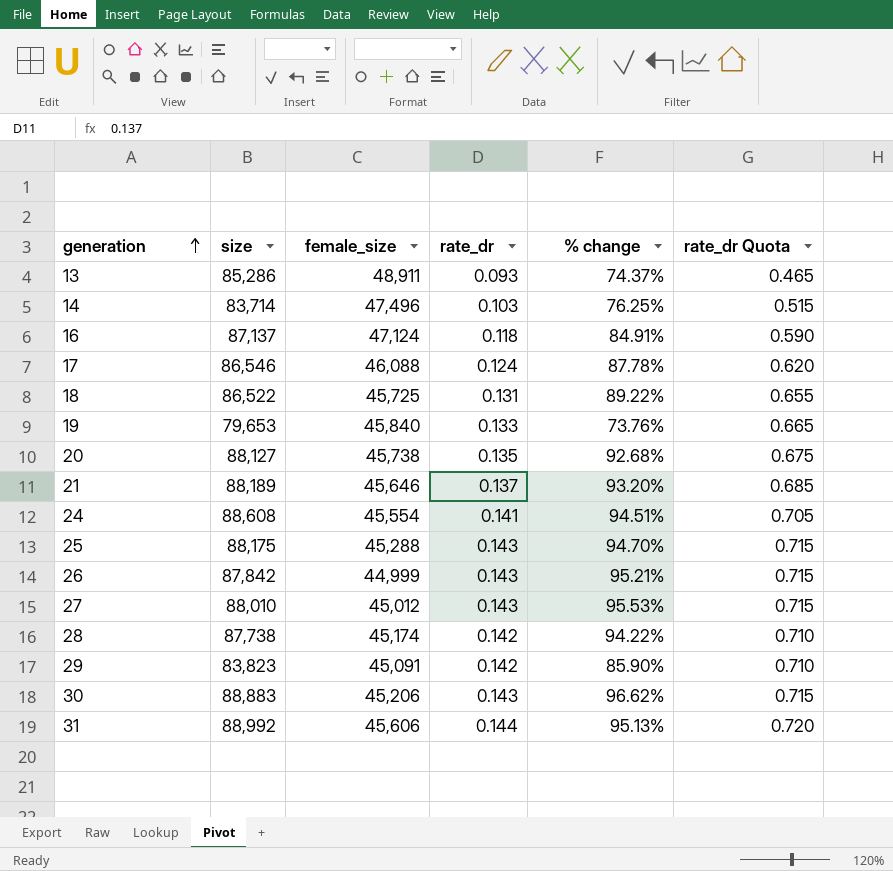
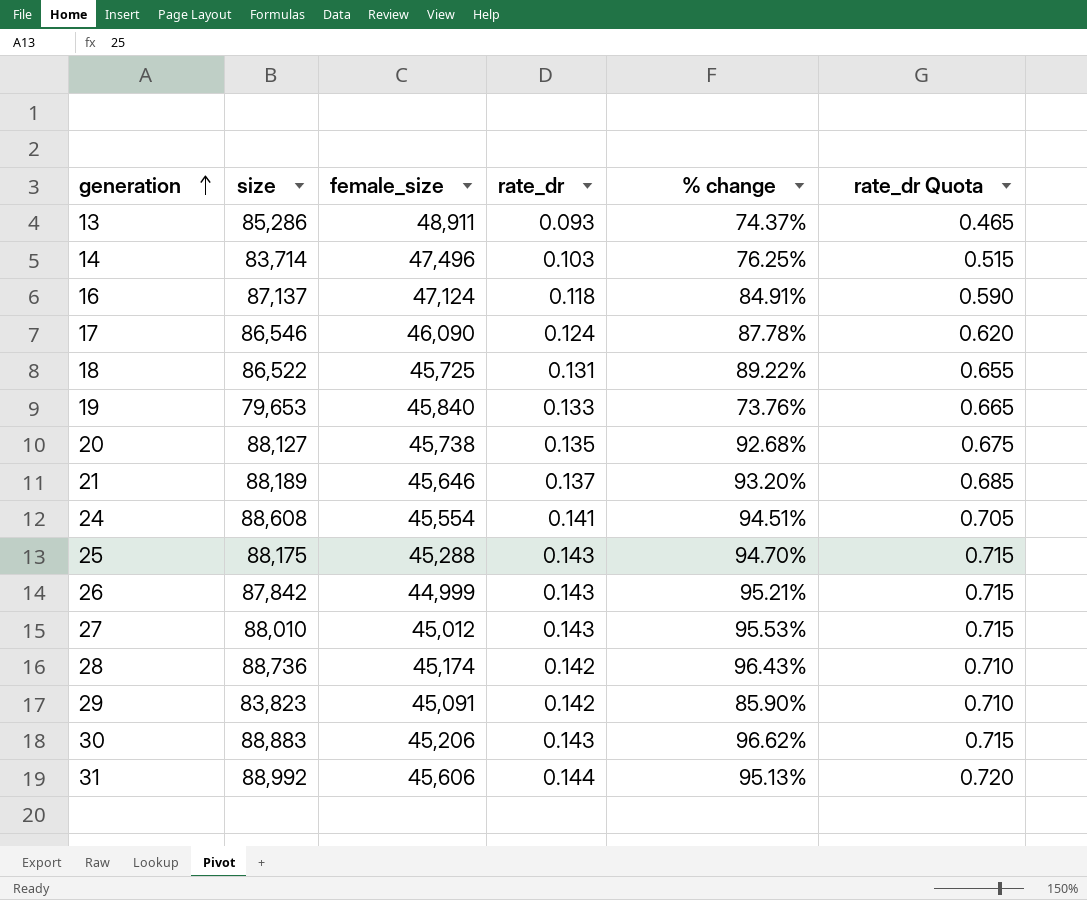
17 | female_size: 46,088 -> 46,090
28 | size: 87,738 -> 88,736
28 | % change: 94.22% -> 96.43%

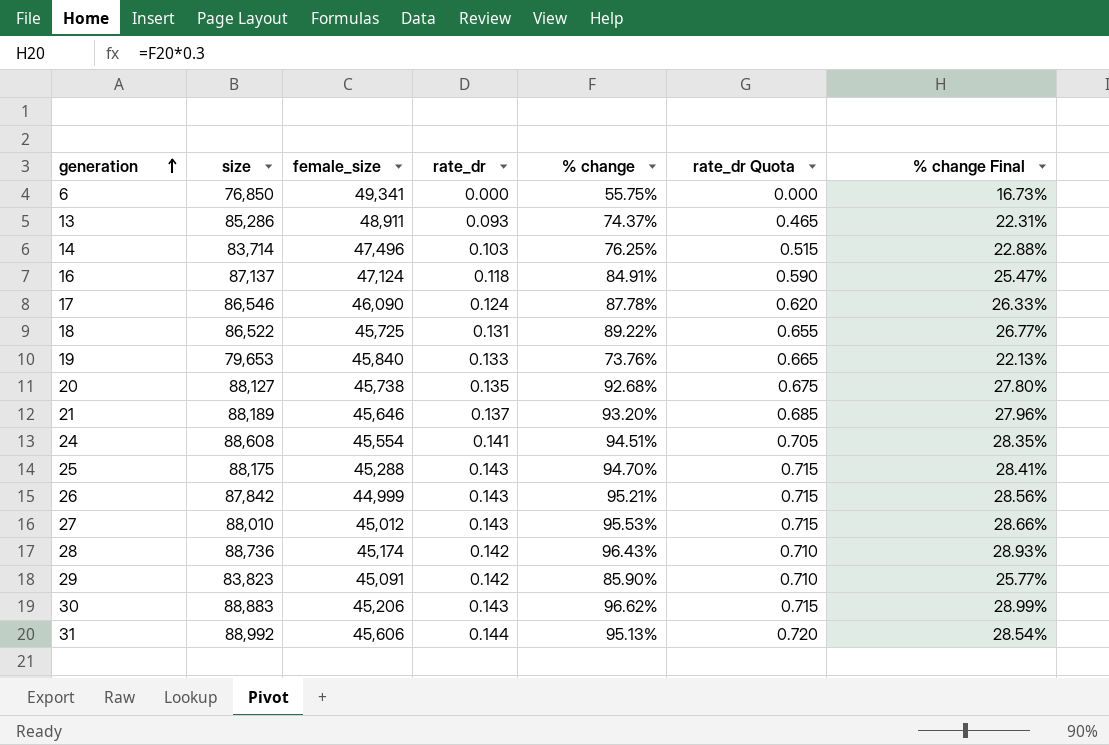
column % change Final | formula: none -> [% change] * 0.3
row 6: none -> 76,850 | 49,341 | 0.000 | 55.75% | 0.000 | 16.73%

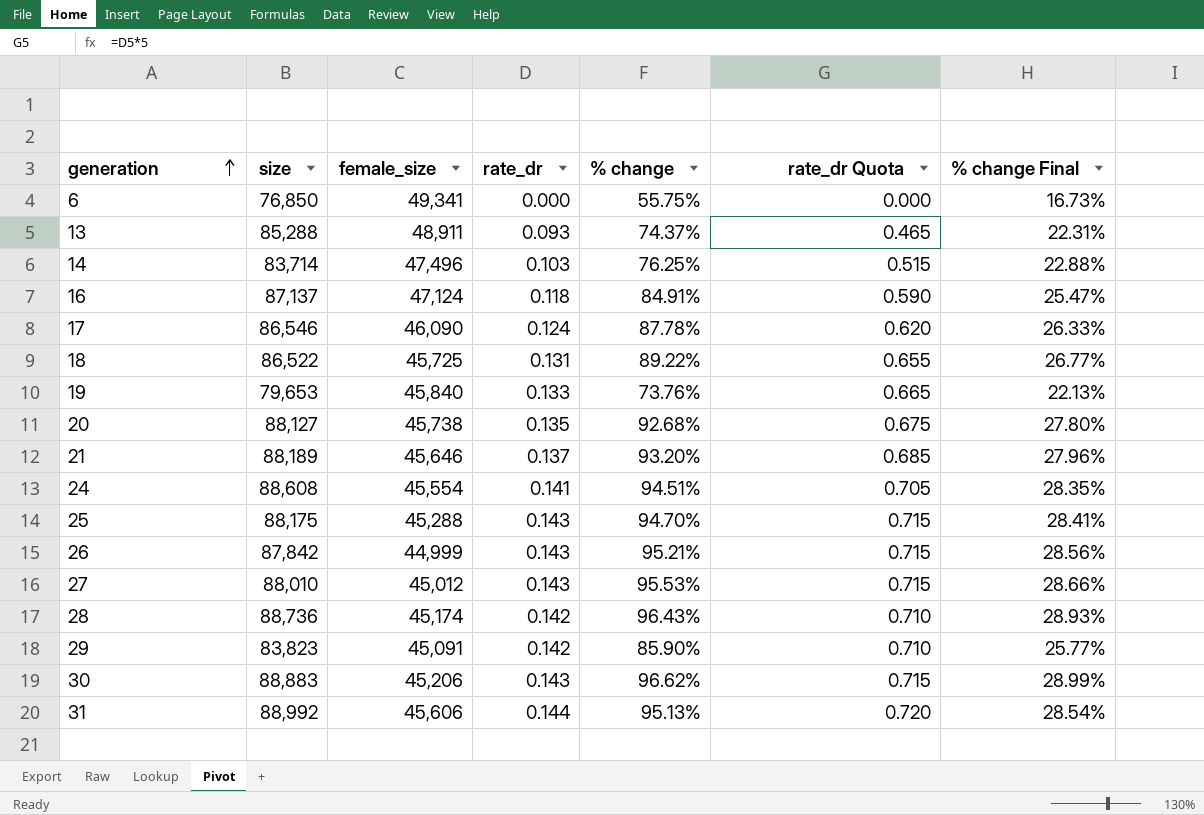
13 | size: 85,286 -> 85,288

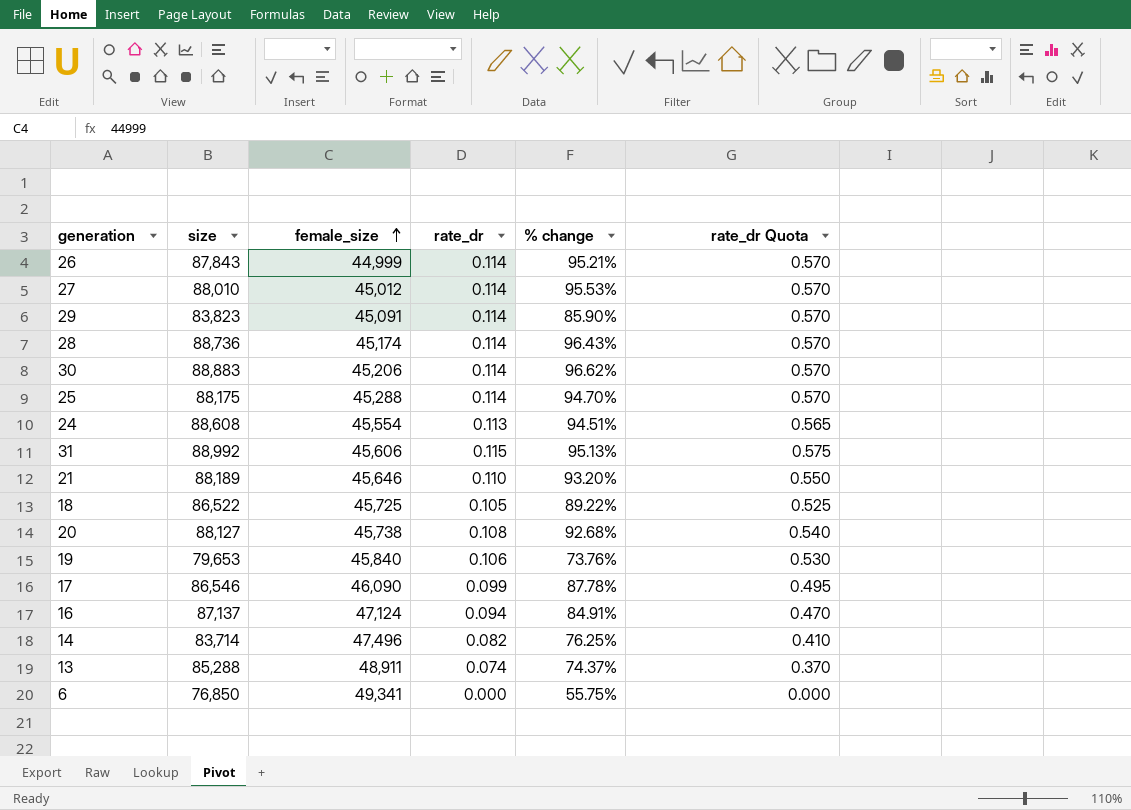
row order: generation ascending -> female_size ascending
column % change Final | formula: [% change] * 0.3 -> none
26 | size: 87,842 -> 87,843
26 | rate_dr: 0.143 -> 0.114
26 | rate_dr Quota: 0.715 -> 0.570
27 | rate_dr: 0.143 -> 0.114
27 | rate_dr Quota: 0.715 -> 0.570
29 | rate_dr: 0.142 -> 0.114
29 | rate_dr Quota: 0.710 -> 0.570
28 | rate_dr: 0.142 -> 0.114
28 | rate_dr Quota: 0.710 -> 0.570
30 | rate_dr: 0.143 -> 0.114
30 | rate_dr Quota: 0.715 -> 0.570
25 | rate_dr: 0.143 -> 0.114
25 | rate_dr Quota: 0.715 -> 0.570
24 | rate_dr: 0.141 -> 0.113
24 | rate_dr Quota: 0.705 -> 0.565
31 | rate_dr: 0.144 -> 0.115
31 | rate_dr Quota: 0.720 -> 0.575
21 | rate_dr: 0.137 -> 0.110
21 | rate_dr Quota: 0.685 -> 0.550
18 | rate_dr: 0.131 -> 0.105
18 | rate_dr Quota: 0.655 -> 0.525
20 | rate_dr: 0.135 -> 0.108
20 | rate_dr Quota: 0.675 -> 0.540
19 | rate_dr: 0.133 -> 0.106
19 | rate_dr Quota: 0.665 -> 0.530
17 | rate_dr: 0.124 -> 0.099
17 | rate_dr Quota: 0.620 -> 0.495
16 | rate_dr: 0.118 -> 0.094
16 | rate_dr Quota: 0.590 -> 0.470
14 | rate_dr: 0.103 -> 0.082
14 | rate_dr Quota: 0.515 -> 0.410
13 | rate_dr: 0.093 -> 0.074
13 | rate_dr Quota: 0.465 -> 0.370

